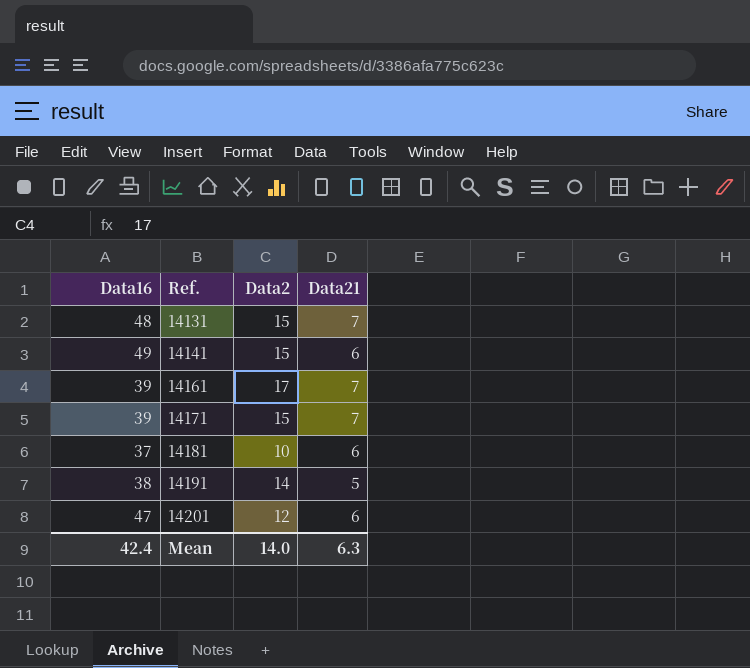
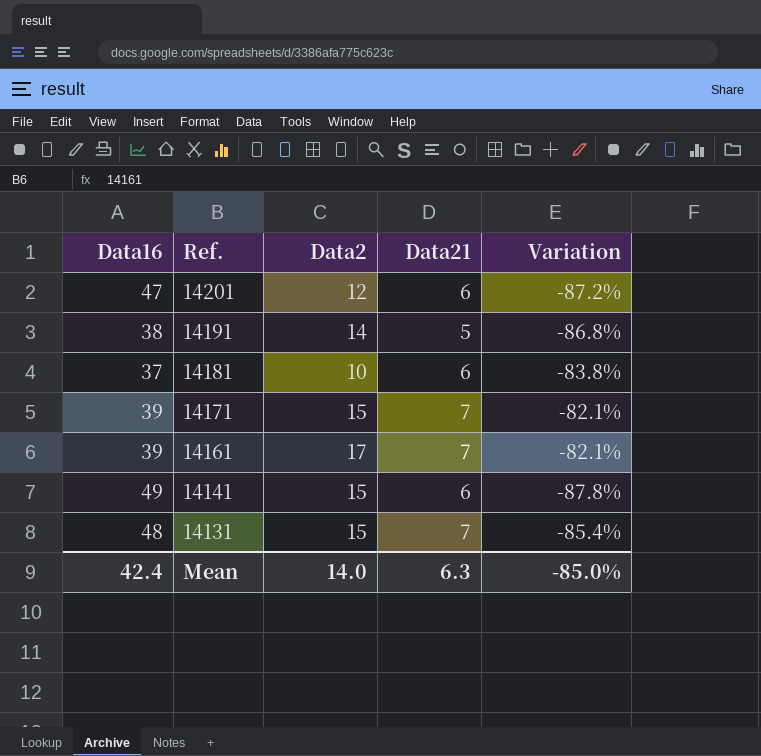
row order: Ref. ascending -> Ref. descending
column Variation | formula: none -> ([Data21] - [Data16]) / [Data16]

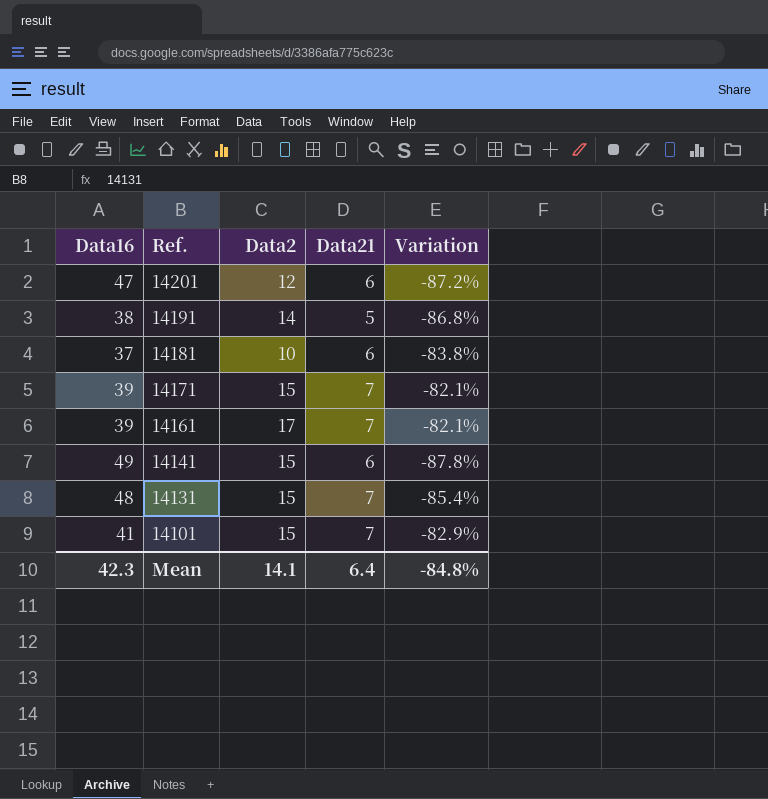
row 14101: none -> 41 | 15 | 7 | -82.9%
Mean | Data16: 42.4 -> 42.3
Mean | Data2: 14.0 -> 14.1
Mean | Data21: 6.3 -> 6.4
Mean | Variation: -85.0% -> -84.8%

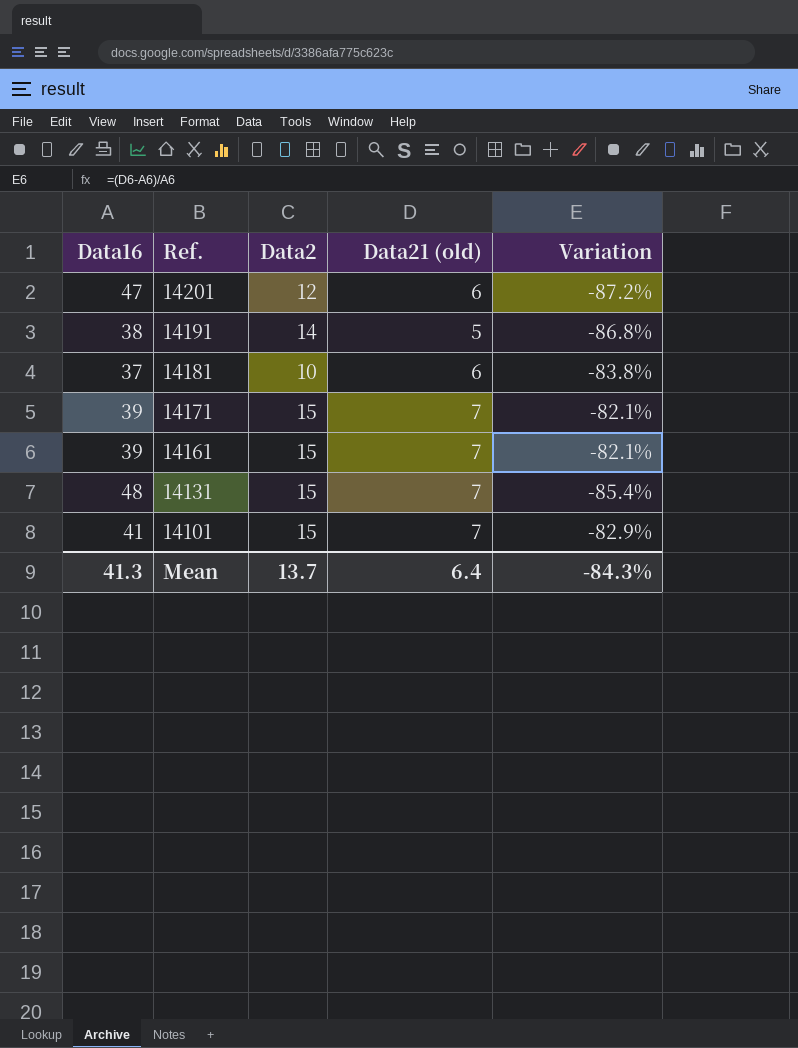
column name: Data21 -> Data21 (old)
row 14141: 49 | 15 | 6 | -87.8% -> none
14161 | Data2: 17 -> 15
Mean | Data16: 42.3 -> 41.3
Mean | Data2: 14.1 -> 13.7
Mean | Variation: -84.8% -> -84.3%

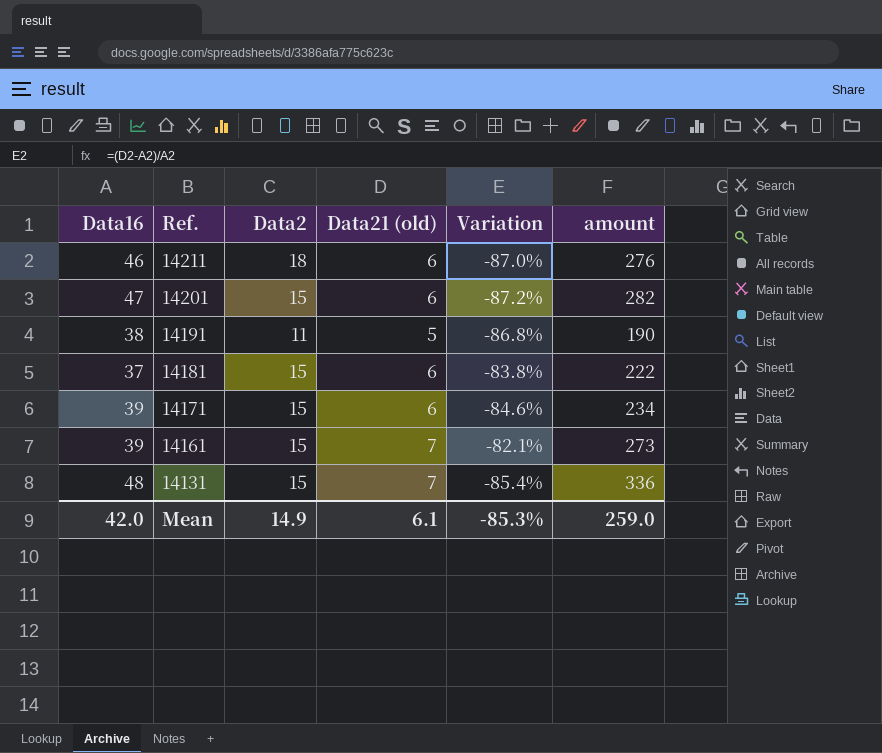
column amount | formula: none -> [Data16] * [Data21 (old)]
row 14101: 41 | 15 | 7 | -82.9% -> none
row 14211: none -> 46 | 18 | 6 | -87.0% | 276
14201 | Data2: 12 -> 15
14191 | Data2: 14 -> 11
14181 | Data2: 10 -> 15
14171 | Data21 (old): 7 -> 6
14171 | Variation: -82.1% -> -84.6%
Mean | Data16: 41.3 -> 42.0
Mean | Data2: 13.7 -> 14.9
Mean | Data21 (old): 6.4 -> 6.1
Mean | Variation: -84.3% -> -85.3%

